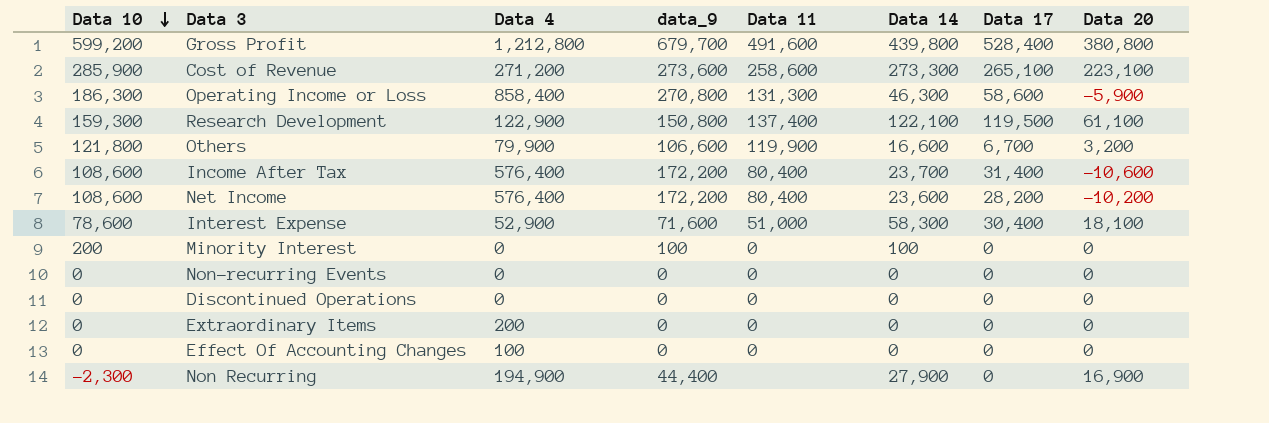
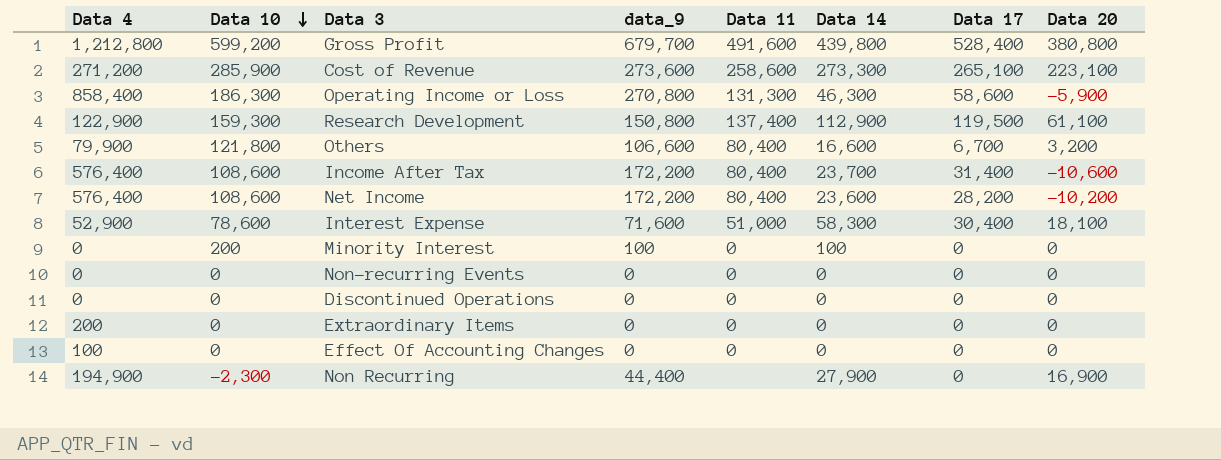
column Data 4 | position: 3 -> 1
Research Development | Data 14: 122,100 -> 112,900
Others | Data 11: 119,900 -> 80,400

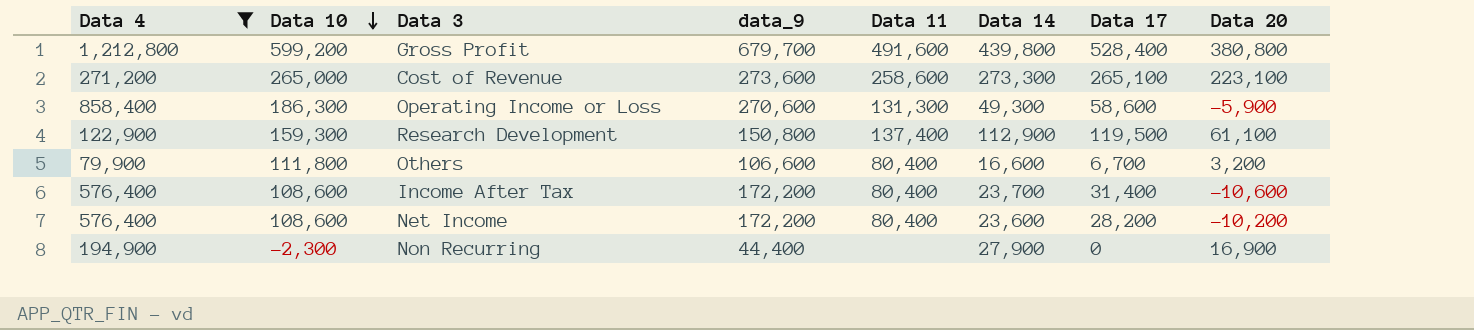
filter: none -> Data 4 >= 79,900
Cost of Revenue | Data 10: 285,900 -> 265,000
Operating Income or Loss | data_9: 270,800 -> 270,600
Operating Income or Loss | Data 14: 46,300 -> 49,300
Others | Data 10: 121,800 -> 111,800

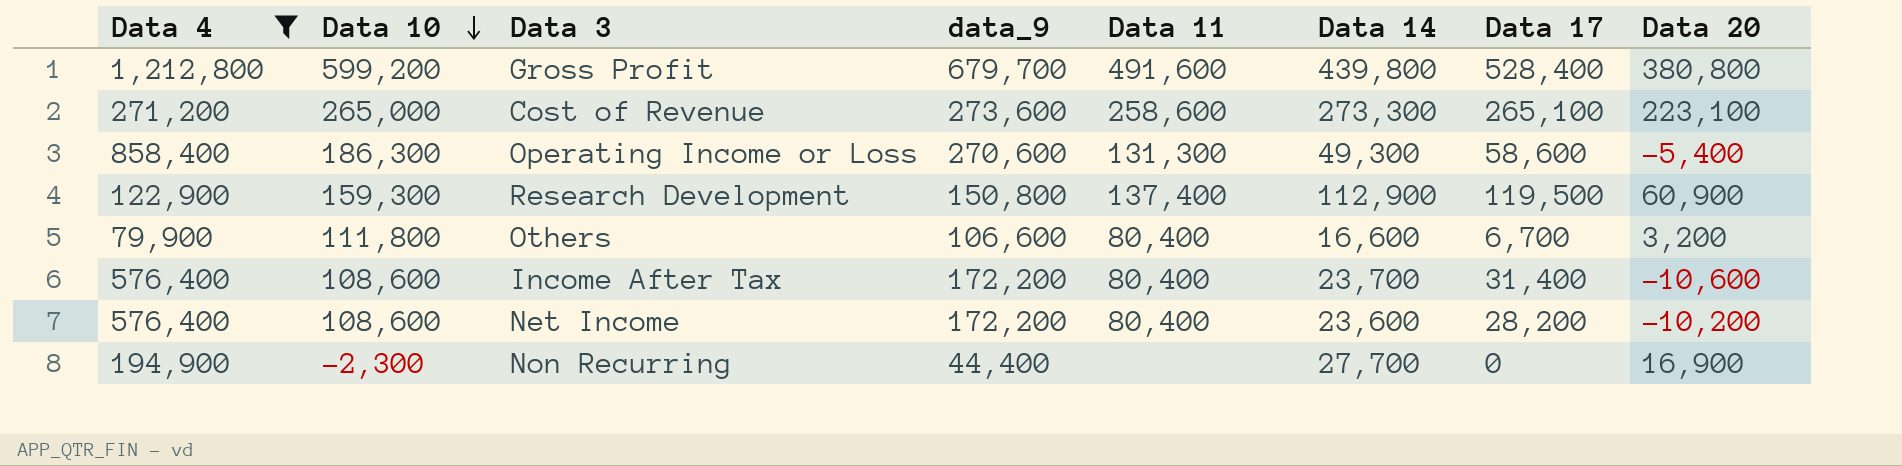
Operating Income or Loss | Data 20: -5,900 -> -5,400
Research Development | Data 20: 61,100 -> 60,900
Non Recurring | Data 14: 27,900 -> 27,700

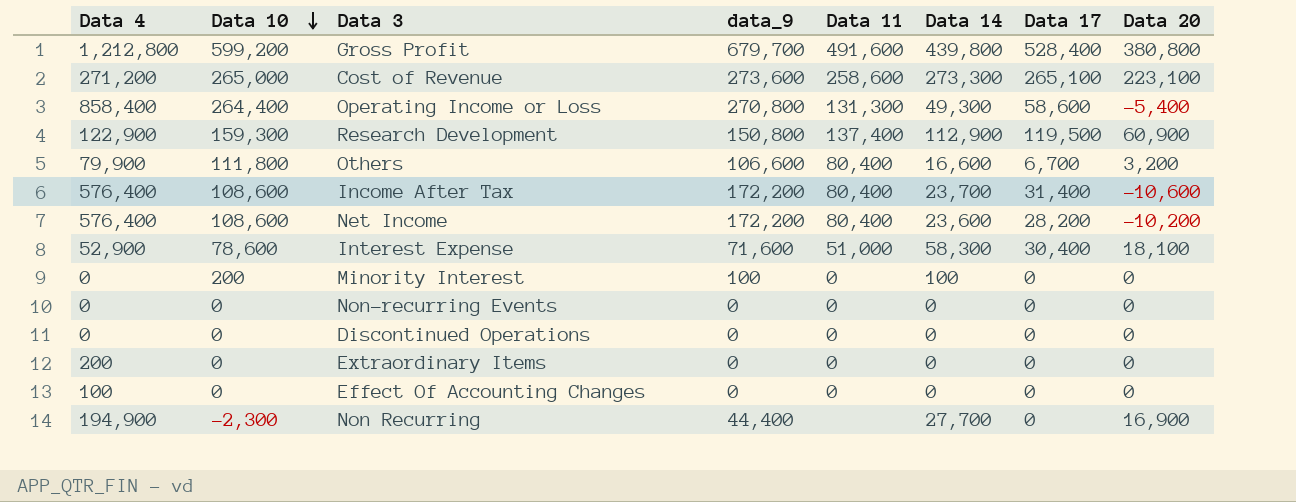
filter: Data 4 >= 79,900 -> none
Operating Income or Loss | Data 10: 186,300 -> 264,400
Operating Income or Loss | data_9: 270,600 -> 270,800

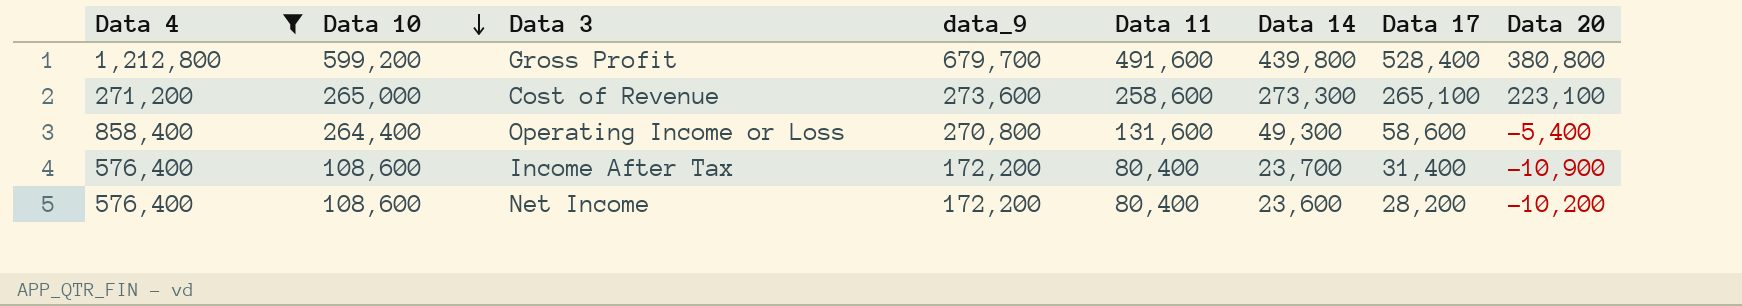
filter: none -> Data 4 >= 271,200
Operating Income or Loss | Data 11: 131,300 -> 131,600
Income After Tax | Data 20: -10,600 -> -10,900

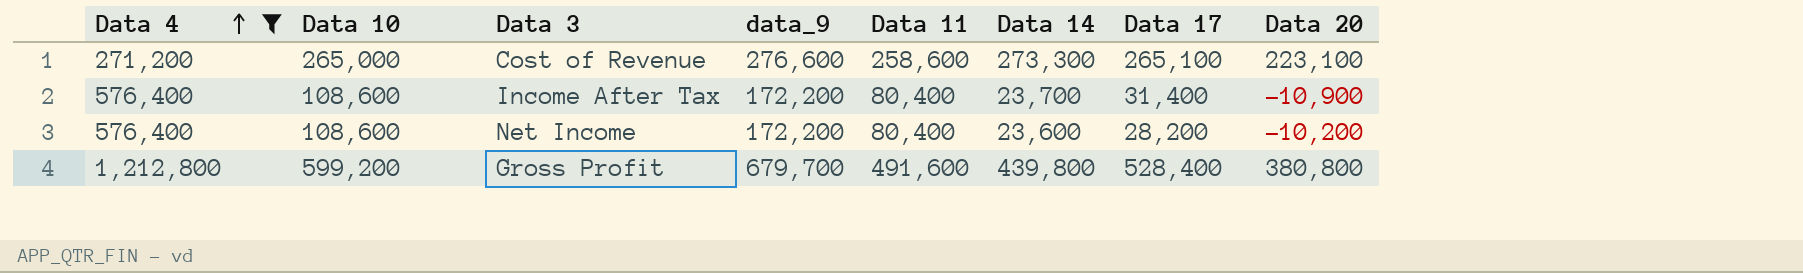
row order: Data 10 descending -> Data 4 ascending
row Operating Income or Loss: 858,400 | 264,400 | 270,800 | 131,600 | 49,300 | 58,600 | -5,400 -> none
Cost of Revenue | data_9: 273,600 -> 276,600

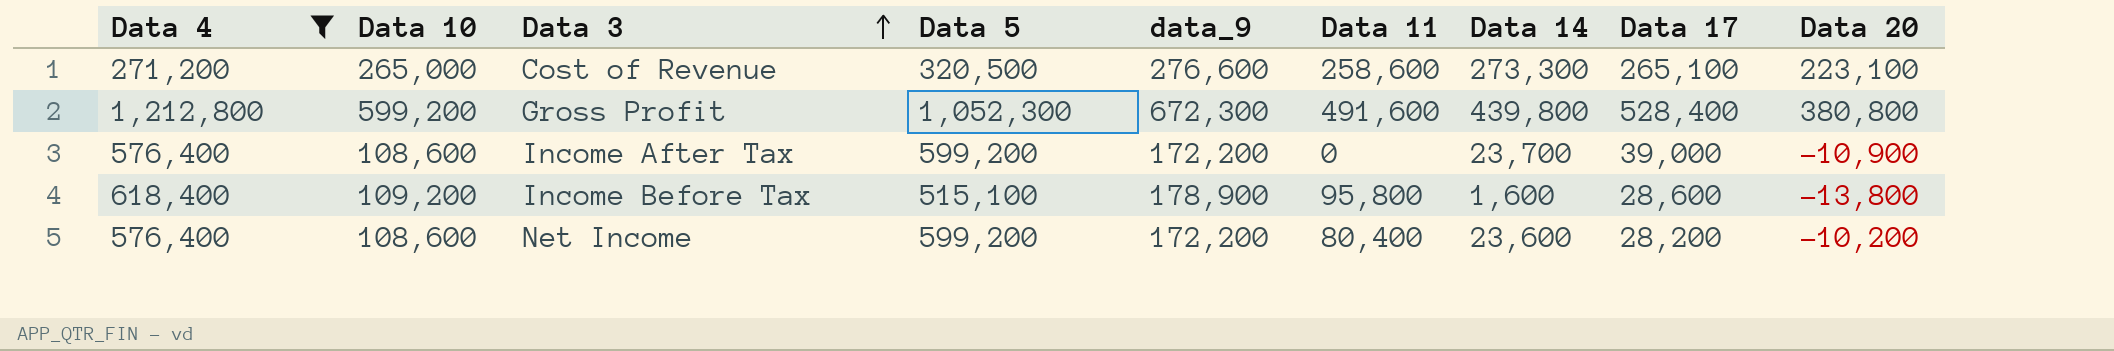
row order: Data 4 ascending -> Data 3 ascending
column Data 5 | position: none -> 4
Gross Profit | data_9: 679,700 -> 672,300
Income After Tax | Data 11: 80,400 -> 0
Income After Tax | Data 17: 31,400 -> 39,000
row Income Before Tax: none -> 618,400 | 109,200 | 515,100 | 178,900 | 95,800 | 1,600 | 28,600 | -13,800

